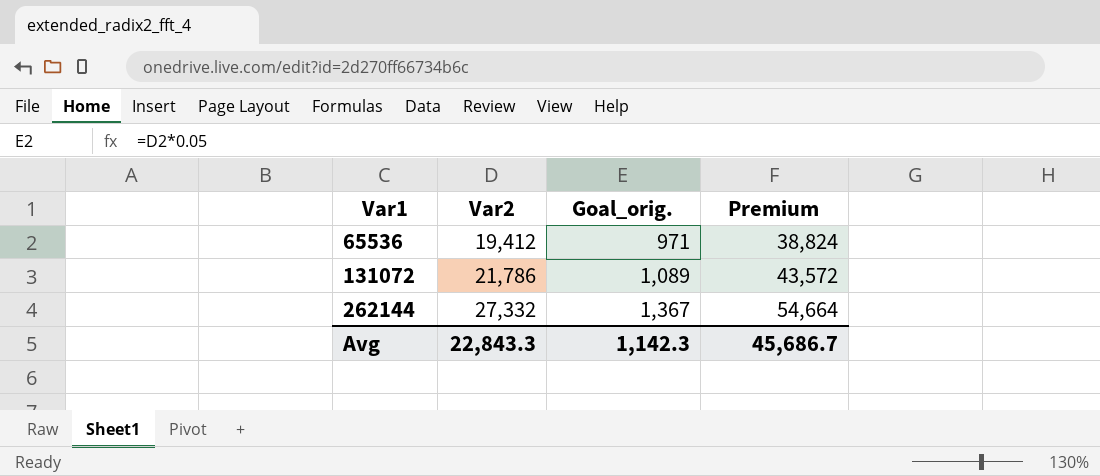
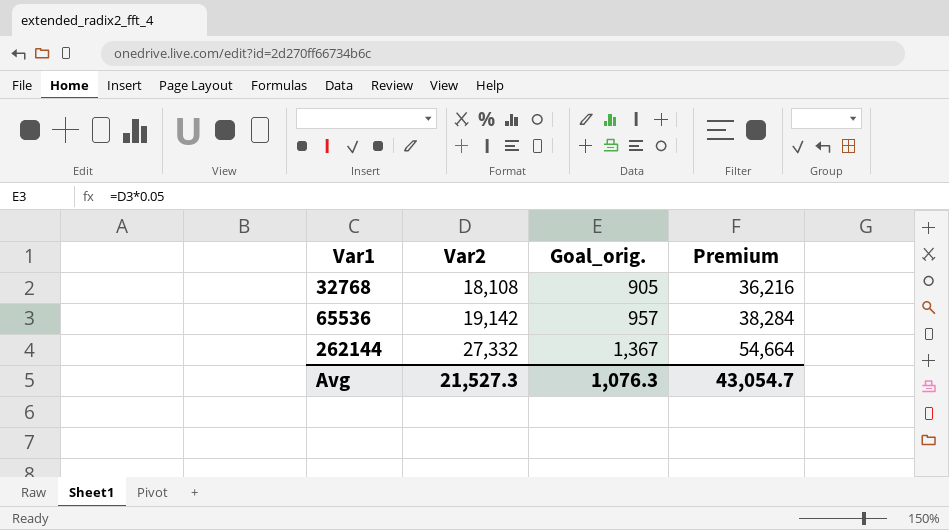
row 131072: 21,786 | 1,089 | 43,572 -> none
row 32768: none -> 18,108 | 905 | 36,216
65536 | Var2: 19,412 -> 19,142
65536 | Goal_orig.: 971 -> 957
65536 | Premium: 38,824 -> 38,284
Avg | Var2: 22,843.3 -> 21,527.3
Avg | Goal_orig.: 1,142.3 -> 1,076.3
Avg | Premium: 45,686.7 -> 43,054.7

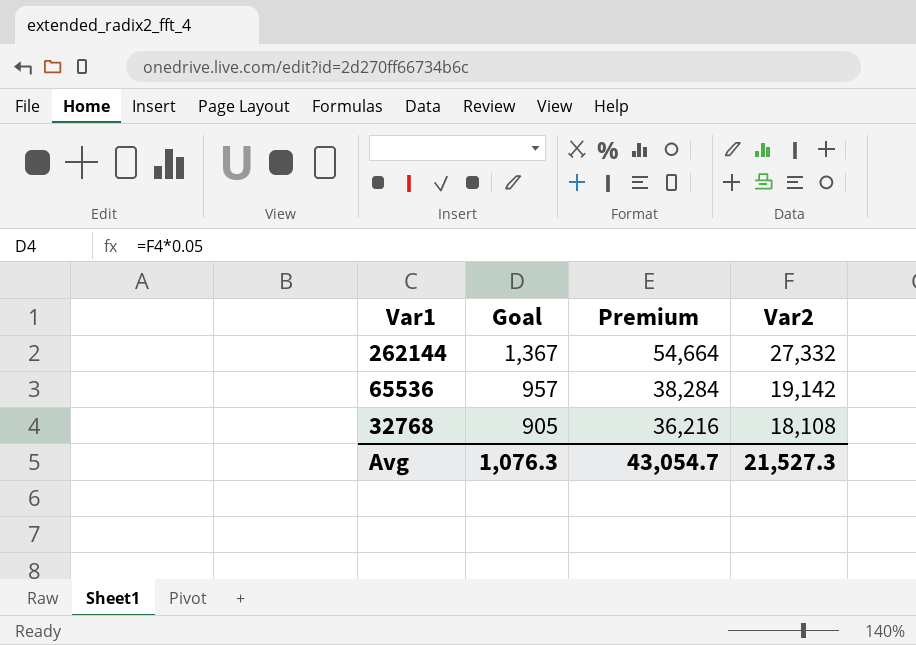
row order: Var1 ascending -> Var1 descending
column name: Goal_orig. -> Goal
column Var2 | position: 2 -> 4

